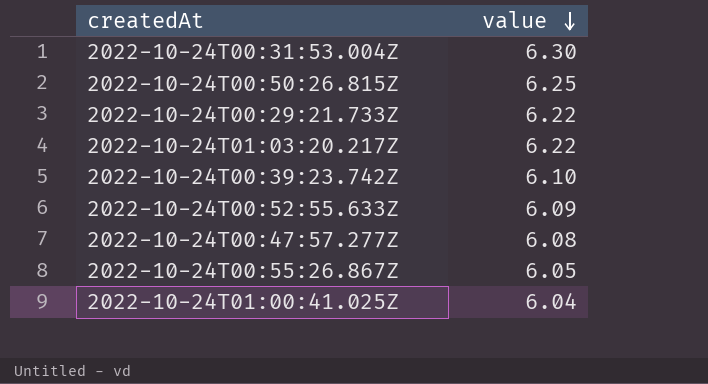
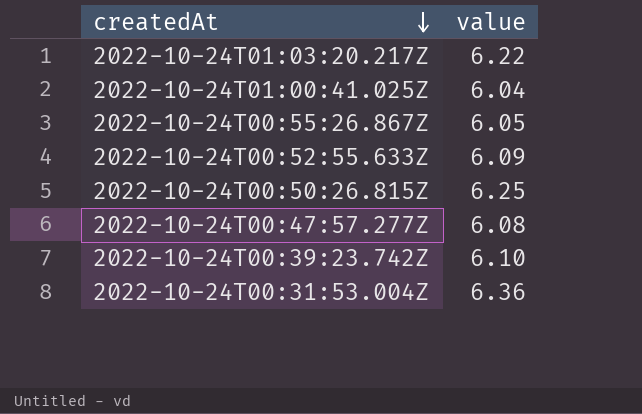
row order: value descending -> createdAt descending
row 2022-10-24T00:29:21.733Z: 6.22 -> none
2022-10-24T00:31:53.004Z | value: 6.30 -> 6.36

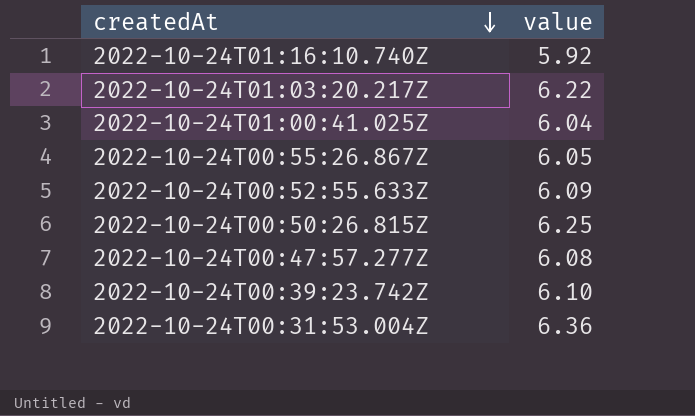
row 2022-10-24T01:16:10.740Z: none -> 5.92

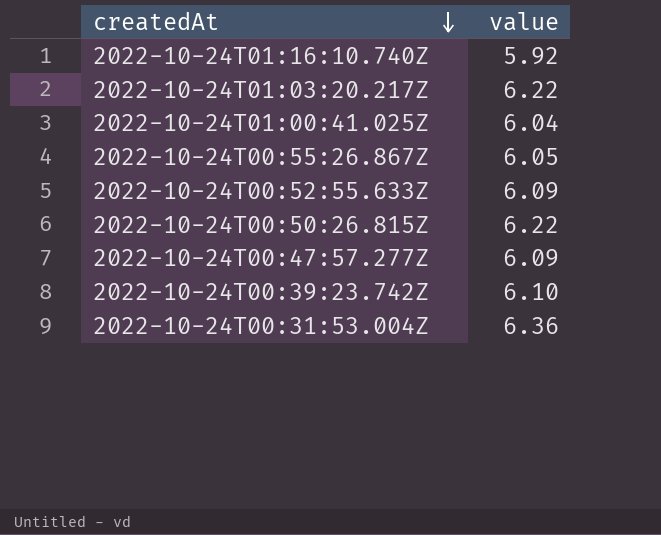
2022-10-24T00:50:26.815Z | value: 6.25 -> 6.22
2022-10-24T00:47:57.277Z | value: 6.08 -> 6.09

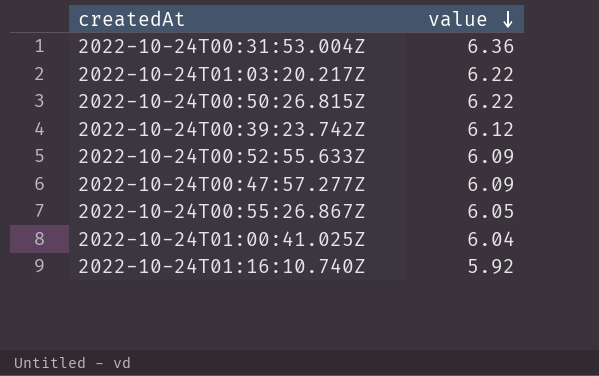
row order: createdAt descending -> value descending
2022-10-24T00:39:23.742Z | value: 6.10 -> 6.12

